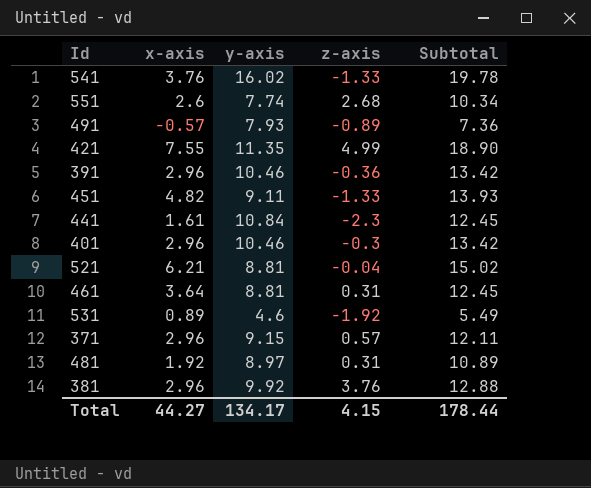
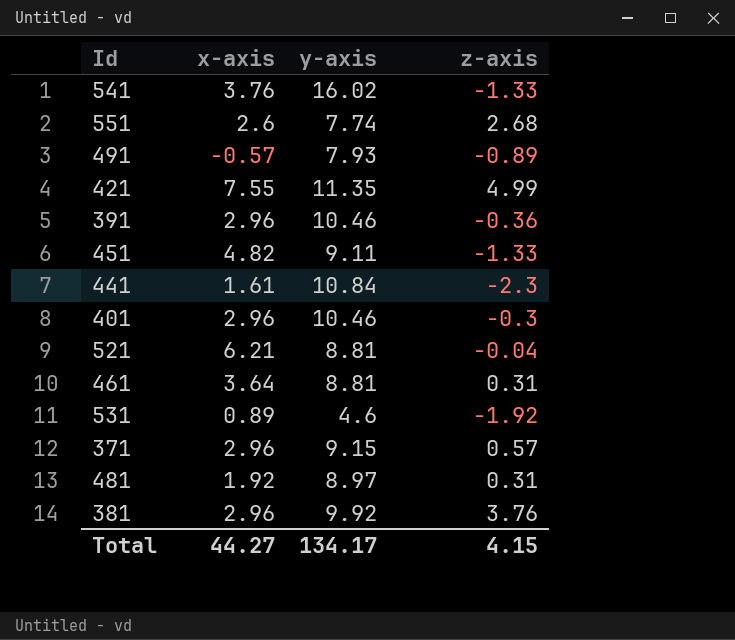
column Subtotal | formula: [x-axis] + [y-axis] -> none

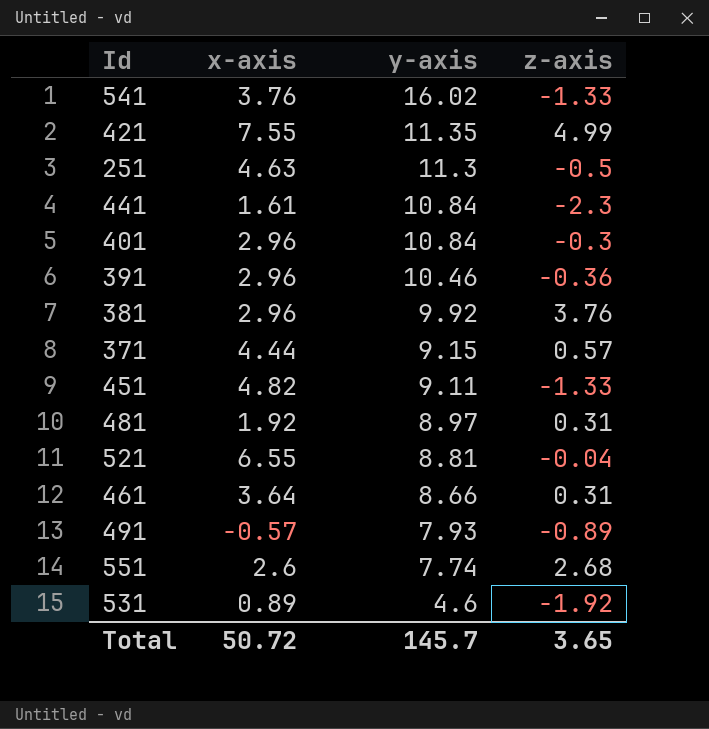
row order: none -> y-axis descending
row 251: none -> 4.63 | 11.3 | -0.5
401 | y-axis: 10.46 -> 10.84
371 | x-axis: 2.96 -> 4.44
521 | x-axis: 6.21 -> 6.55
461 | y-axis: 8.81 -> 8.66
Total | x-axis: 44.27 -> 50.72
Total | y-axis: 134.17 -> 145.7
Total | z-axis: 4.15 -> 3.65

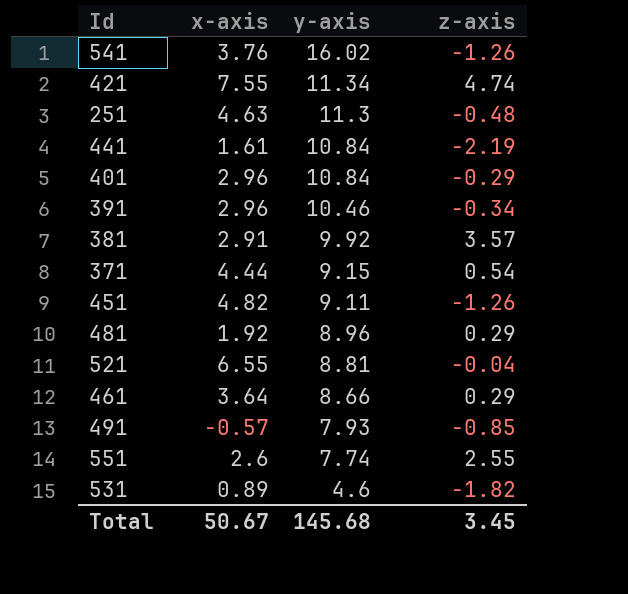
541 | z-axis: -1.33 -> -1.26
421 | y-axis: 11.35 -> 11.34
421 | z-axis: 4.99 -> 4.74
251 | z-axis: -0.5 -> -0.48
441 | z-axis: -2.3 -> -2.19
401 | z-axis: -0.3 -> -0.29
391 | z-axis: -0.36 -> -0.34
381 | x-axis: 2.96 -> 2.91
381 | z-axis: 3.76 -> 3.57
371 | z-axis: 0.57 -> 0.54
451 | z-axis: -1.33 -> -1.26
481 | y-axis: 8.97 -> 8.96
481 | z-axis: 0.31 -> 0.29
461 | z-axis: 0.31 -> 0.29
491 | z-axis: -0.89 -> -0.85
551 | z-axis: 2.68 -> 2.55
531 | z-axis: -1.92 -> -1.82
Total | x-axis: 50.72 -> 50.67
Total | y-axis: 145.7 -> 145.68
Total | z-axis: 3.65 -> 3.45

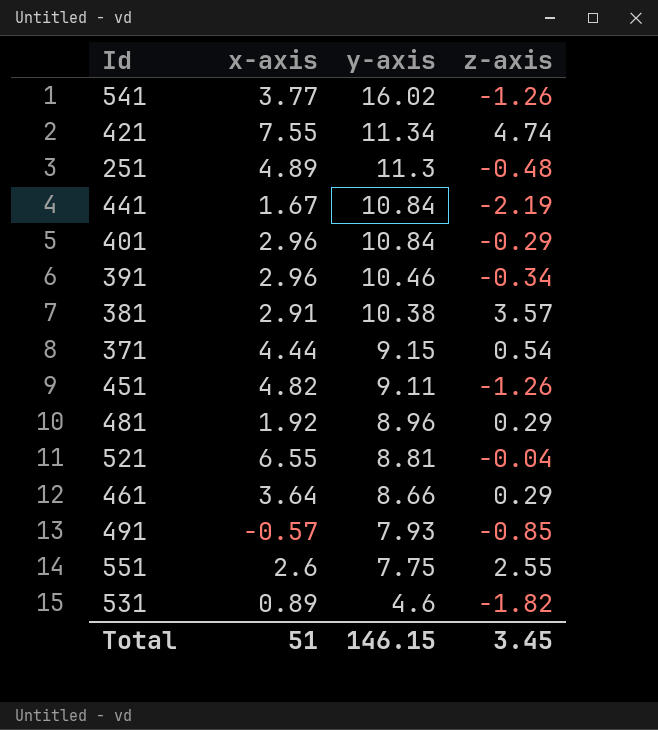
541 | x-axis: 3.76 -> 3.77
251 | x-axis: 4.63 -> 4.89
441 | x-axis: 1.61 -> 1.67
381 | y-axis: 9.92 -> 10.38
551 | y-axis: 7.74 -> 7.75
Total | x-axis: 50.67 -> 51
Total | y-axis: 145.68 -> 146.15

